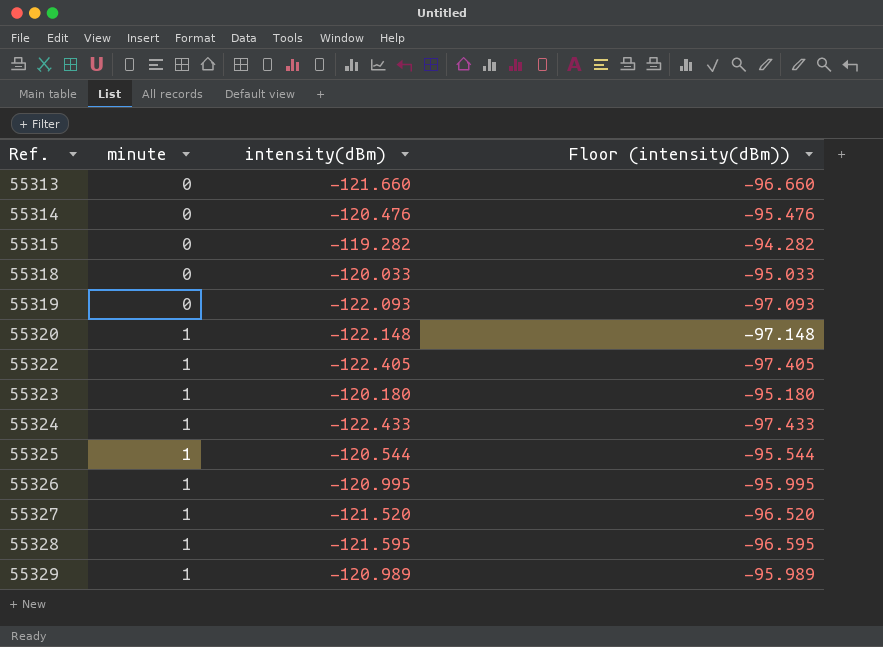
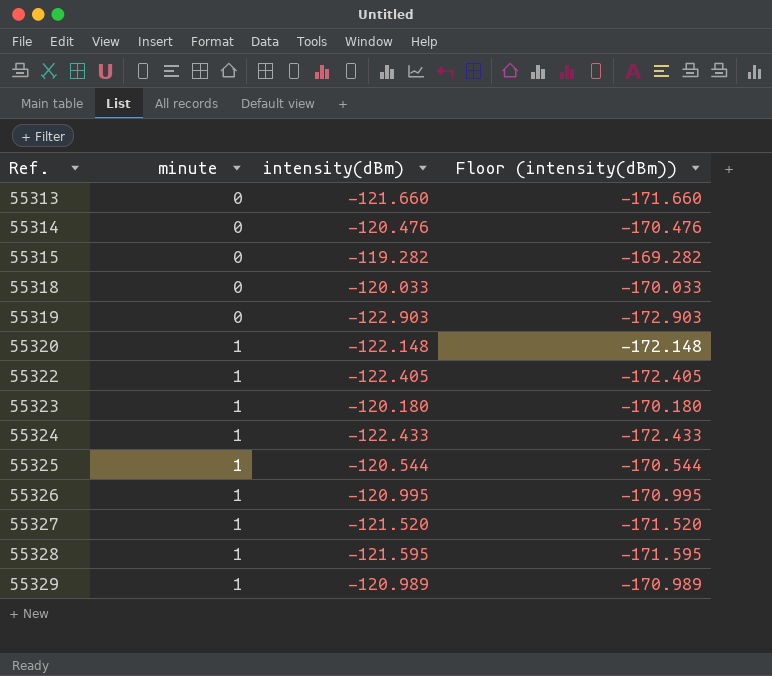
column Floor (intensity(dBm)) | formula: [intensity(dBm)] + 25 -> [intensity(dBm)] - 50
55319 | intensity(dBm): -122.093 -> -122.903

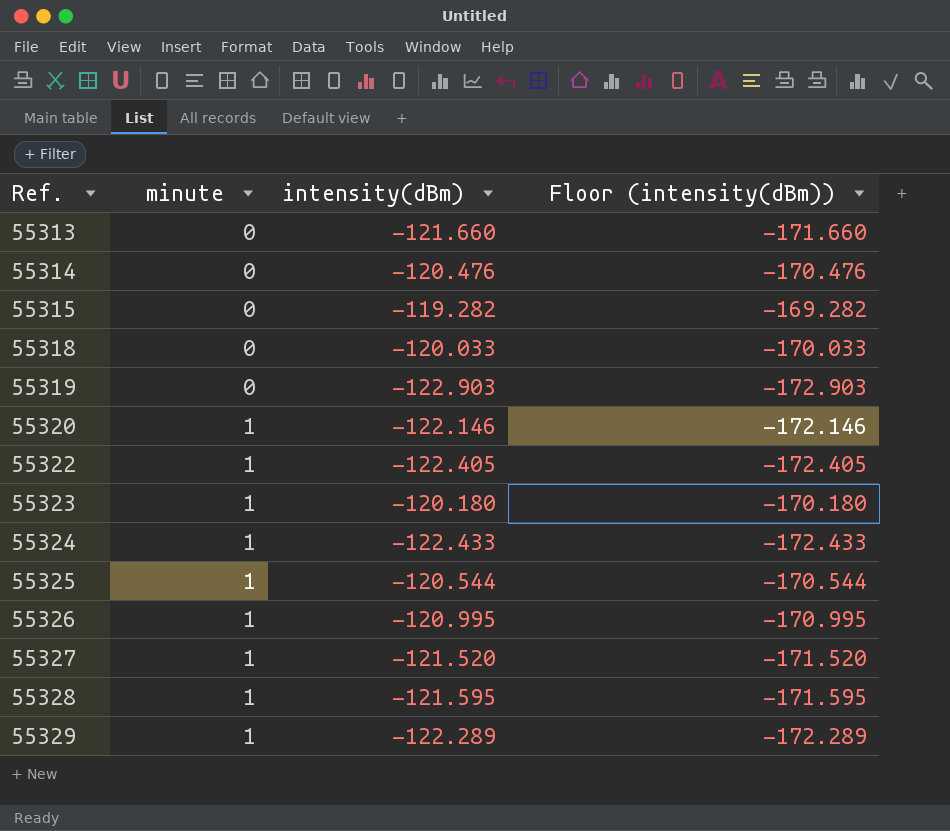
55320 | intensity(dBm): -122.148 -> -122.146
55320 | Floor (intensity(dBm)): -172.148 -> -172.146
55329 | intensity(dBm): -120.989 -> -122.289
55329 | Floor (intensity(dBm)): -170.989 -> -172.289

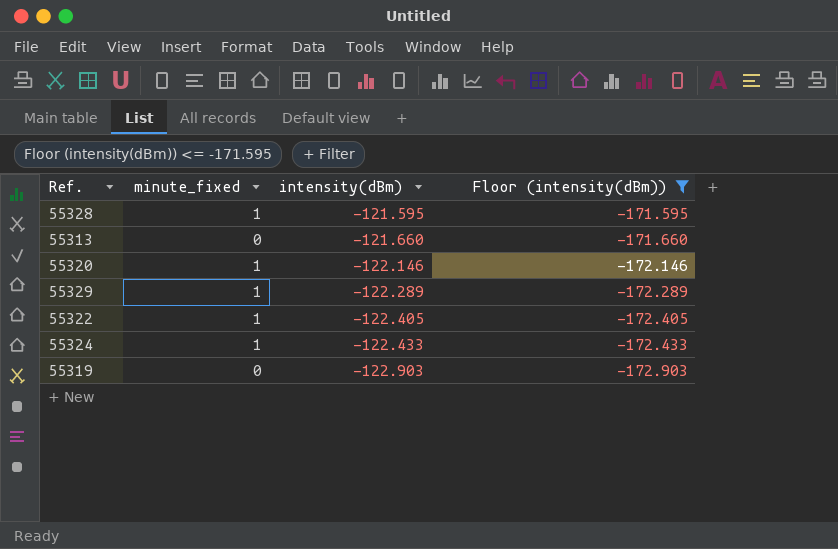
filter: none -> Floor (intensity(dBm)) <= -171.595
row order: Ref. ascending -> intensity(dBm) descending
column name: minute -> minute_fixed

